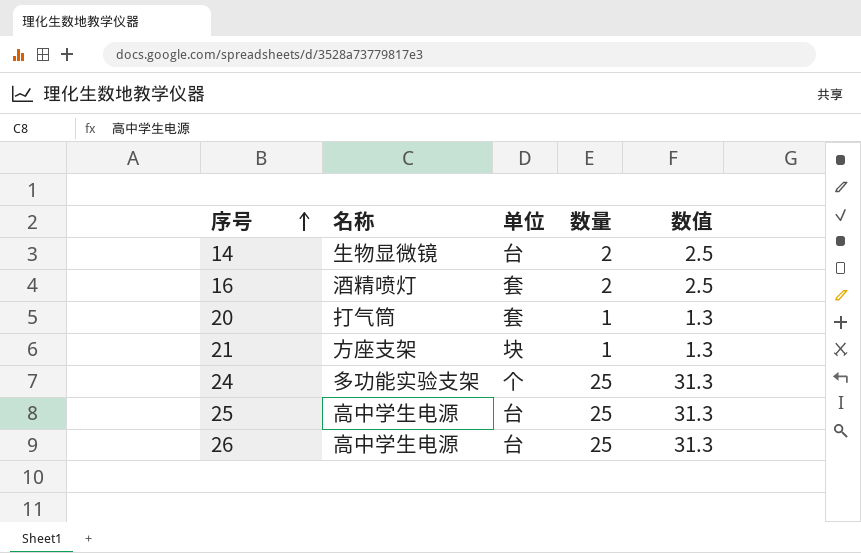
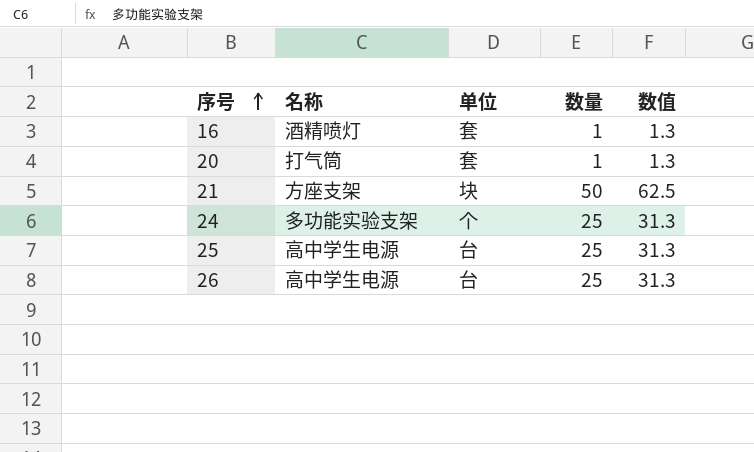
row 14: 生物显微镜 | 台 | 2 | 2.5 -> none
16 | 数量: 2 -> 1
16 | 数值: 2.5 -> 1.3
21 | 数量: 1 -> 50
21 | 数值: 1.3 -> 62.5

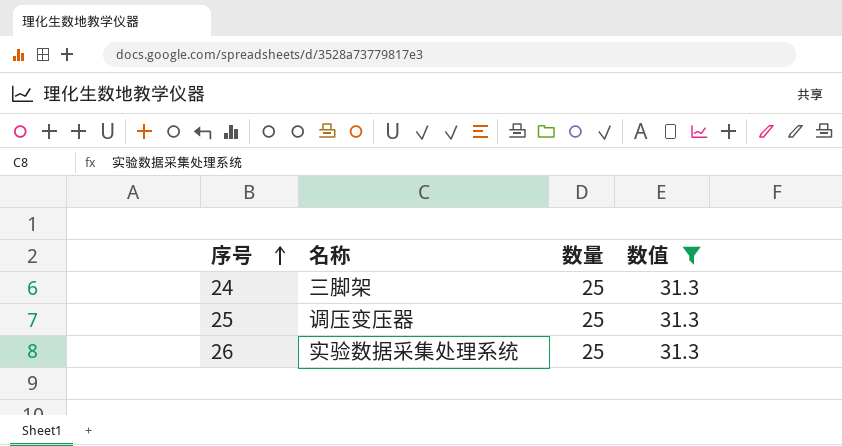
filter: none -> 数值 = 31.3
column 单位 | position: 3 -> none
24 | 名称: 多功能实验支架 -> 三脚架
25 | 名称: 高中学生电源 -> 调压变压器
26 | 名称: 高中学生电源 -> 实验数据采集处理系统

